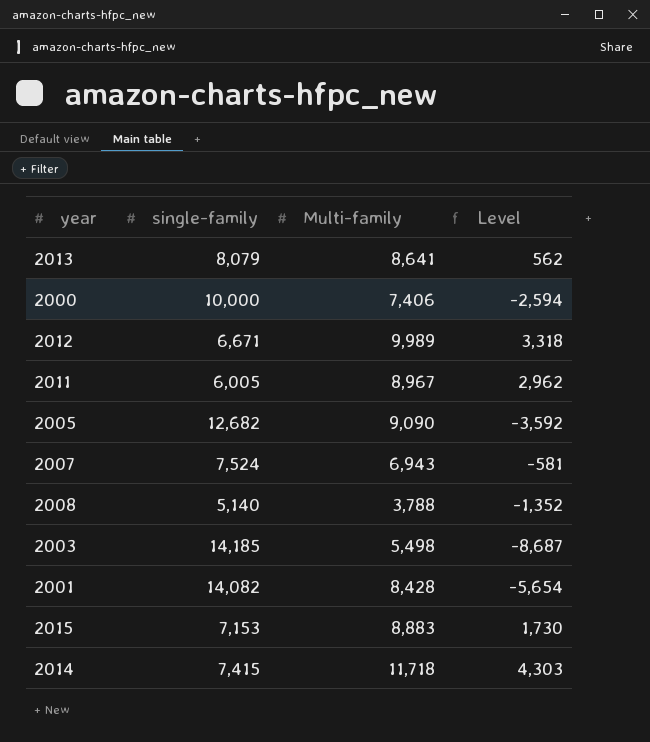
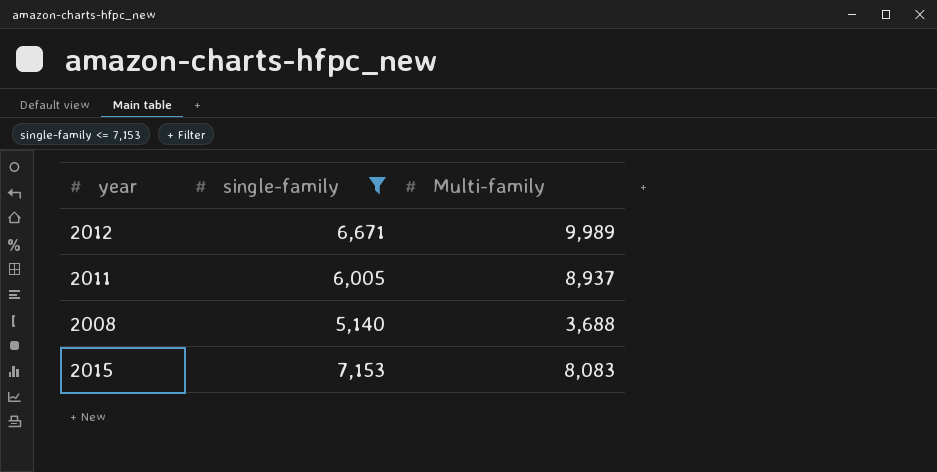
filter: none -> single-family <= 7,153
column Level | formula: [Multi-family] - [single-family] -> none
2011 | Multi-family: 8,967 -> 8,937
2008 | Multi-family: 3,788 -> 3,688
2015 | Multi-family: 8,883 -> 8,083

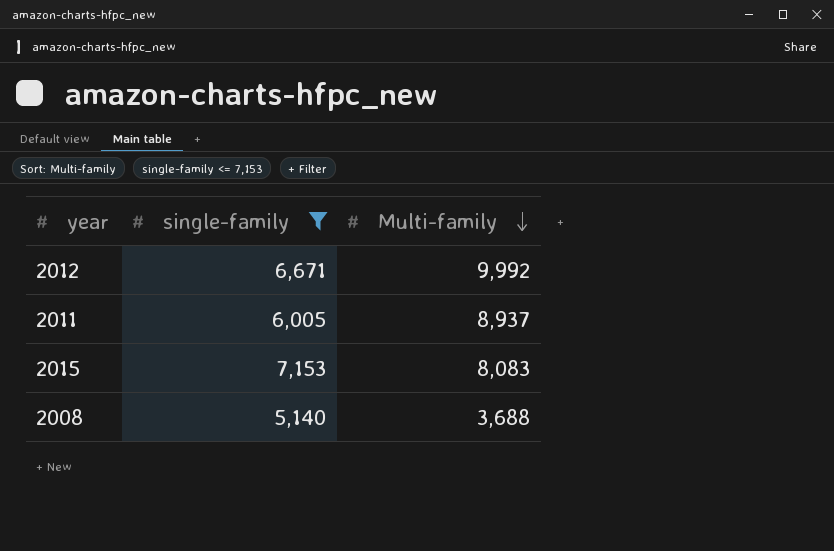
row order: none -> Multi-family descending
2012 | Multi-family: 9,989 -> 9,992

